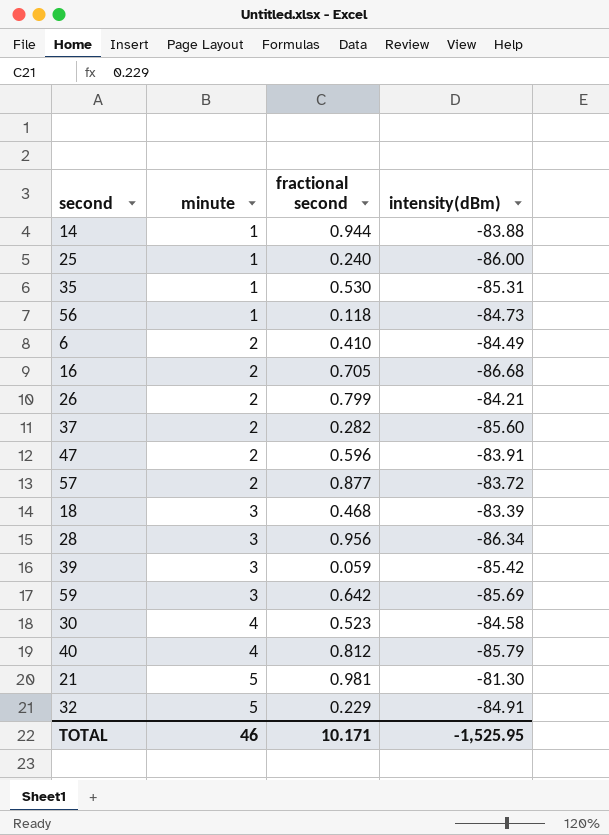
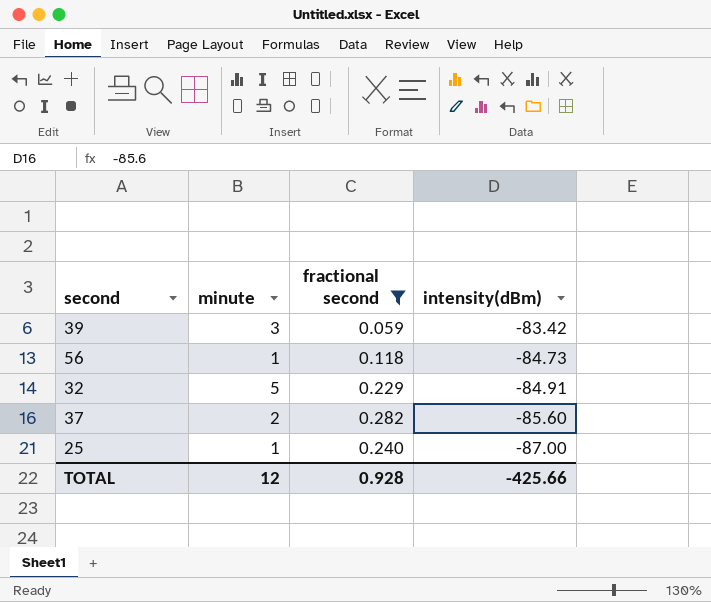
filter: none -> fractional second <= 0.282
row order: minute ascending -> intensity(dBm) descending
39 | intensity(dBm): -85.42 -> -83.42
25 | intensity(dBm): -86.00 -> -87.00
TOTAL | minute: 46 -> 12
TOTAL | fractional second: 10.171 -> 0.928
TOTAL | intensity(dBm): -1,525.95 -> -425.66

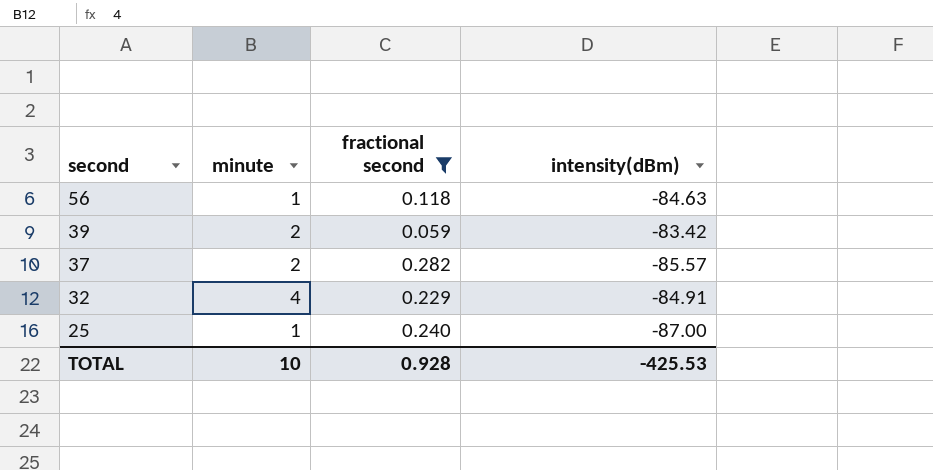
row order: intensity(dBm) descending -> second descending
56 | intensity(dBm): -84.73 -> -84.63
39 | minute: 3 -> 2
37 | intensity(dBm): -85.60 -> -85.57
32 | minute: 5 -> 4
TOTAL | minute: 12 -> 10
TOTAL | intensity(dBm): -425.66 -> -425.53

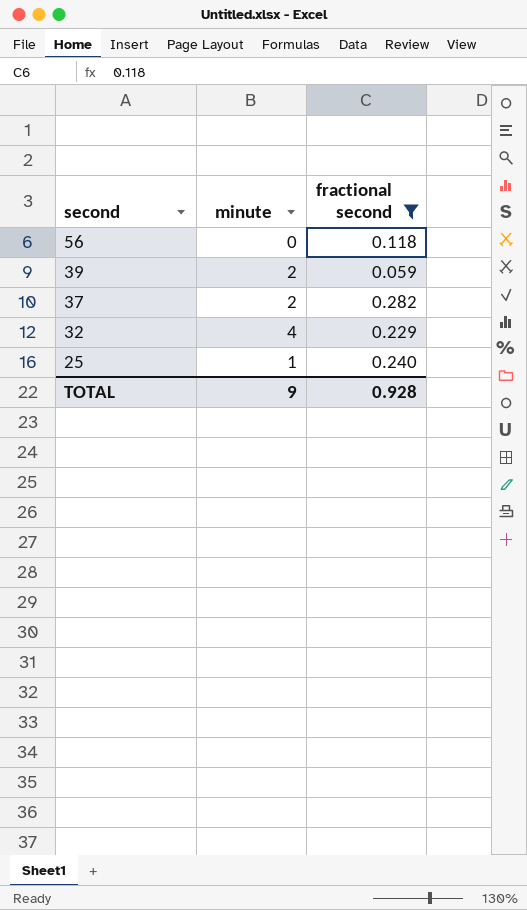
column intensity(dBm) | position: 4 -> none
56 | minute: 1 -> 0
TOTAL | minute: 10 -> 9

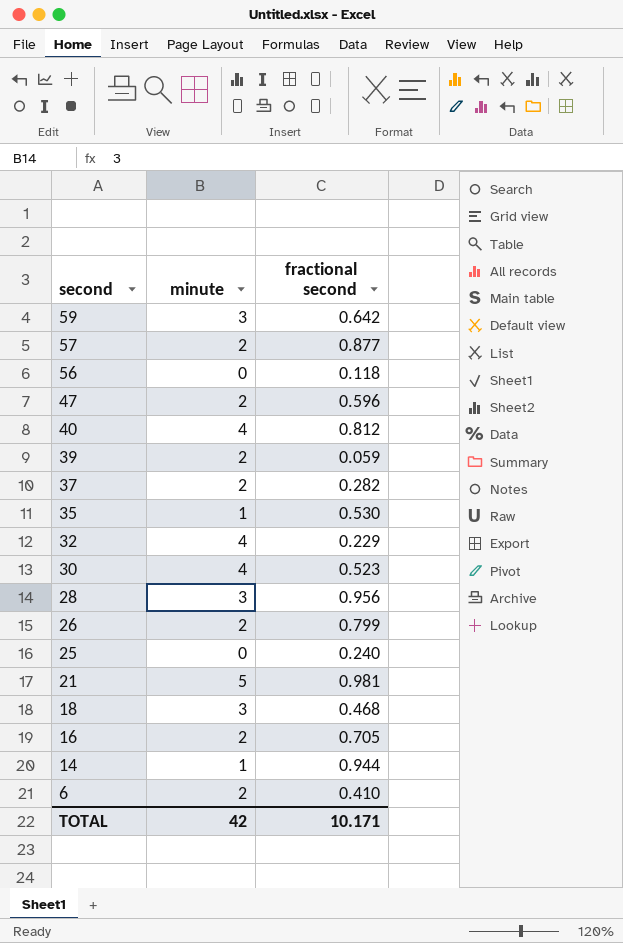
filter: fractional second <= 0.282 -> none
25 | minute: 1 -> 0
TOTAL | minute: 9 -> 42
TOTAL | fractional second: 0.928 -> 10.171

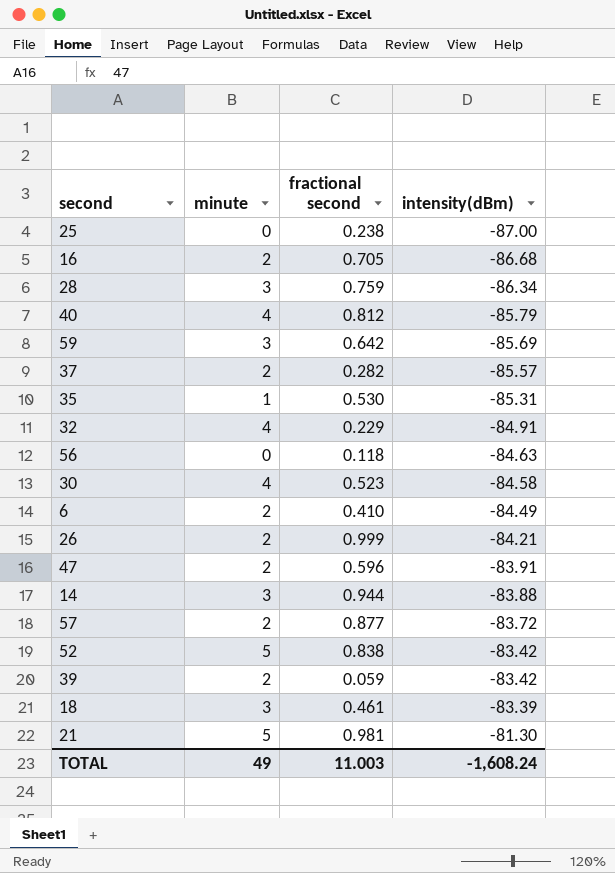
row order: second descending -> intensity(dBm) ascending
column intensity(dBm) | position: none -> 4
25 | fractional second: 0.240 -> 0.238
28 | fractional second: 0.956 -> 0.759
26 | fractional second: 0.799 -> 0.999
14 | minute: 1 -> 3
row 52: none -> 5 | 0.838 | -83.42
18 | fractional second: 0.468 -> 0.461
TOTAL | minute: 42 -> 49
TOTAL | fractional second: 10.171 -> 11.003

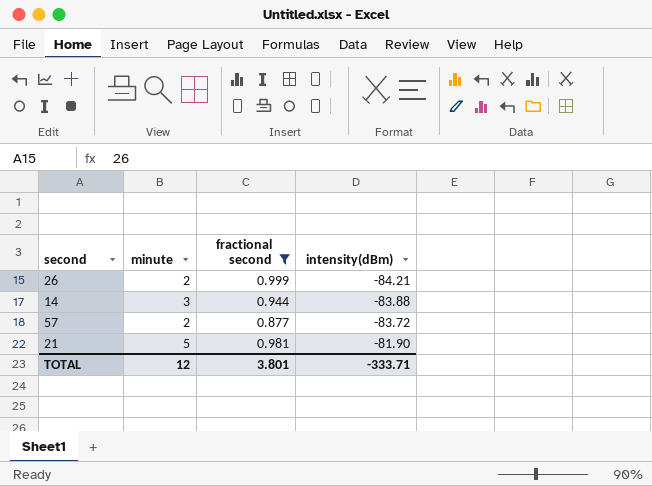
filter: none -> fractional second >= 0.877
21 | intensity(dBm): -81.30 -> -81.90
TOTAL | minute: 49 -> 12
TOTAL | fractional second: 11.003 -> 3.801
TOTAL | intensity(dBm): -1,608.24 -> -333.71

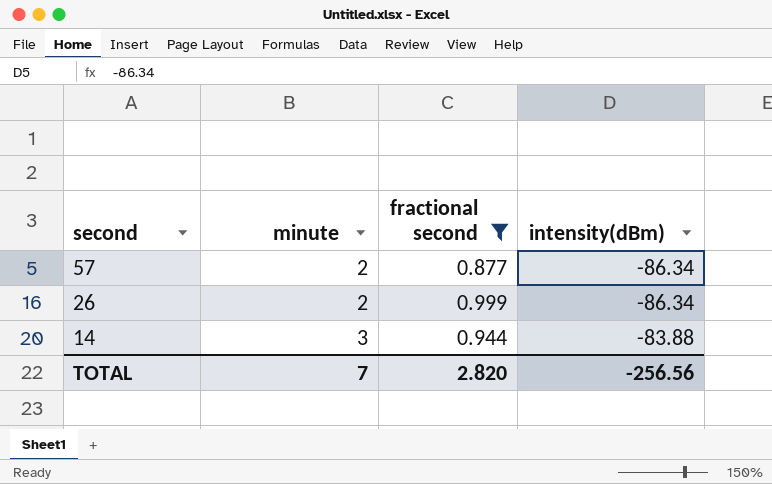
row order: intensity(dBm) ascending -> second descending
row 21: 5 | 0.981 | -81.90 -> none
57 | intensity(dBm): -83.72 -> -86.34
26 | intensity(dBm): -84.21 -> -86.34
TOTAL | minute: 12 -> 7
TOTAL | fractional second: 3.801 -> 2.820
TOTAL | intensity(dBm): -333.71 -> -256.56

